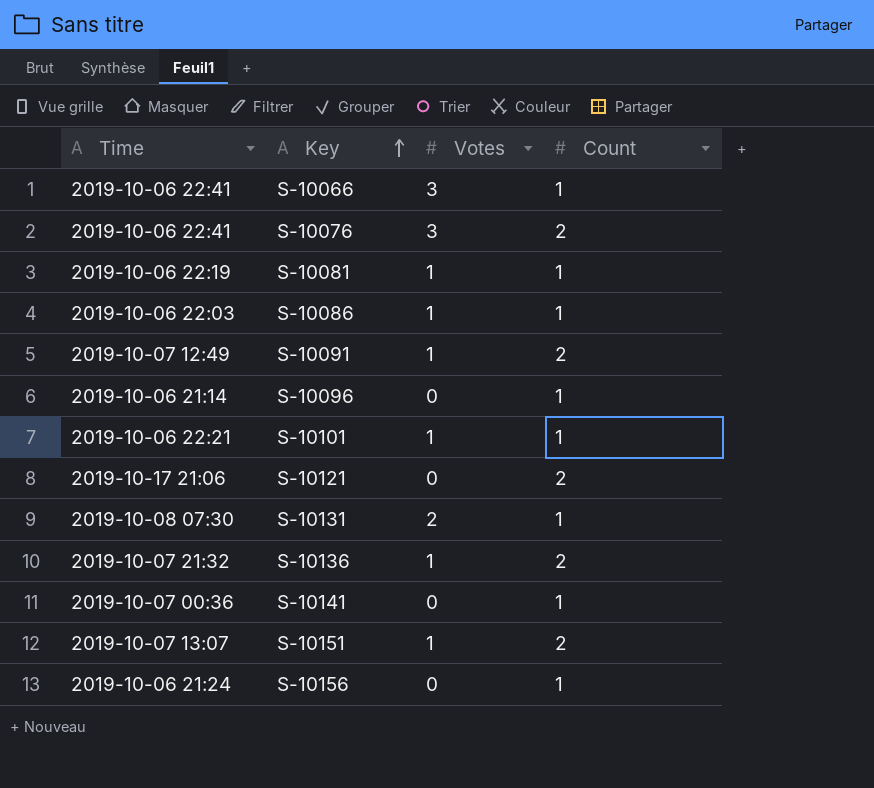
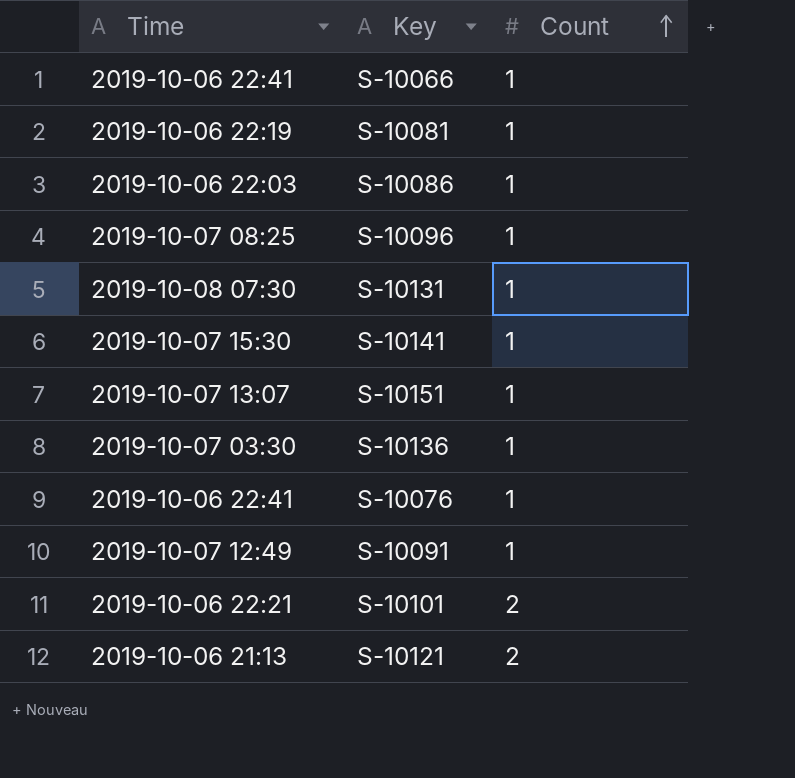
row order: Key ascending -> Count ascending
column Votes | position: 3 -> none
row S-10156: 2019-10-06 21:24 | 0 | 1 -> none
S-10096 | Time: 2019-10-06 21:14 -> 2019-10-07 08:25
S-10141 | Time: 2019-10-07 00:36 -> 2019-10-07 15:30
S-10151 | Count: 2 -> 1
S-10136 | Time: 2019-10-07 21:32 -> 2019-10-07 03:30
S-10136 | Count: 2 -> 1
S-10076 | Count: 2 -> 1
S-10091 | Count: 2 -> 1
S-10101 | Count: 1 -> 2
S-10121 | Time: 2019-10-17 21:06 -> 2019-10-06 21:13

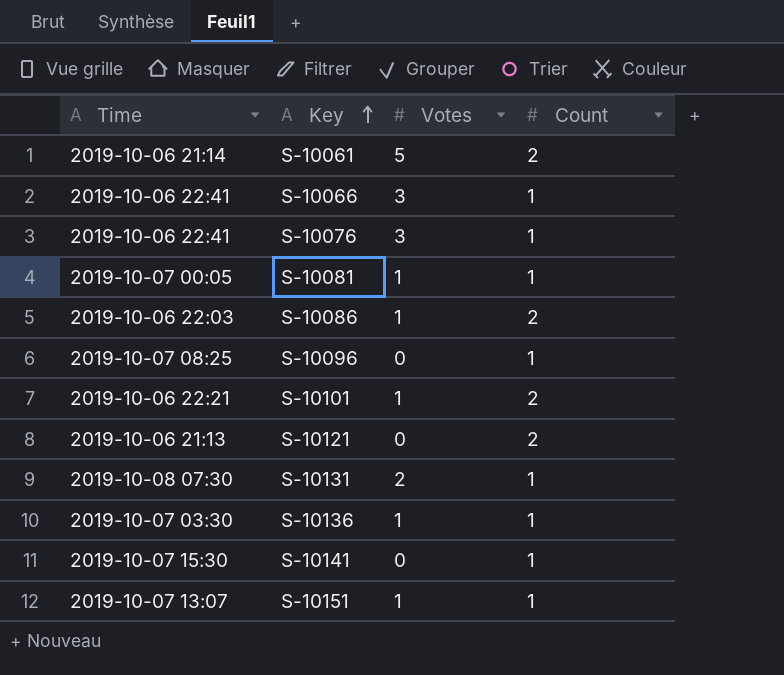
row order: Count ascending -> Key ascending
column Votes | position: none -> 3
row S-10091: 2019-10-07 12:49 | 1 -> none
row S-10061: none -> 2019-10-06 21:14 | 5 | 2
S-10081 | Time: 2019-10-06 22:19 -> 2019-10-07 00:05
S-10086 | Count: 1 -> 2

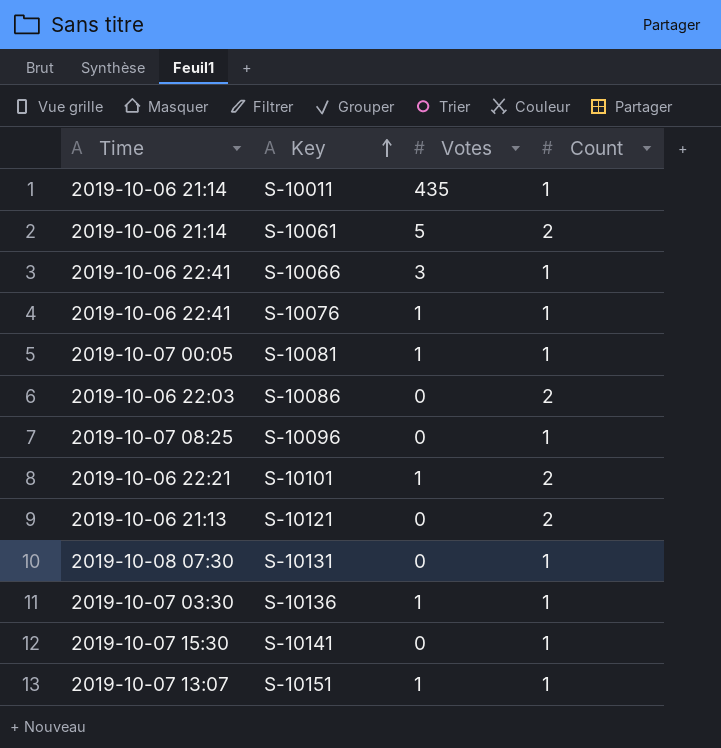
row S-10011: none -> 2019-10-06 21:14 | 435 | 1
S-10076 | Votes: 3 -> 1
S-10086 | Votes: 1 -> 0
S-10131 | Votes: 2 -> 0

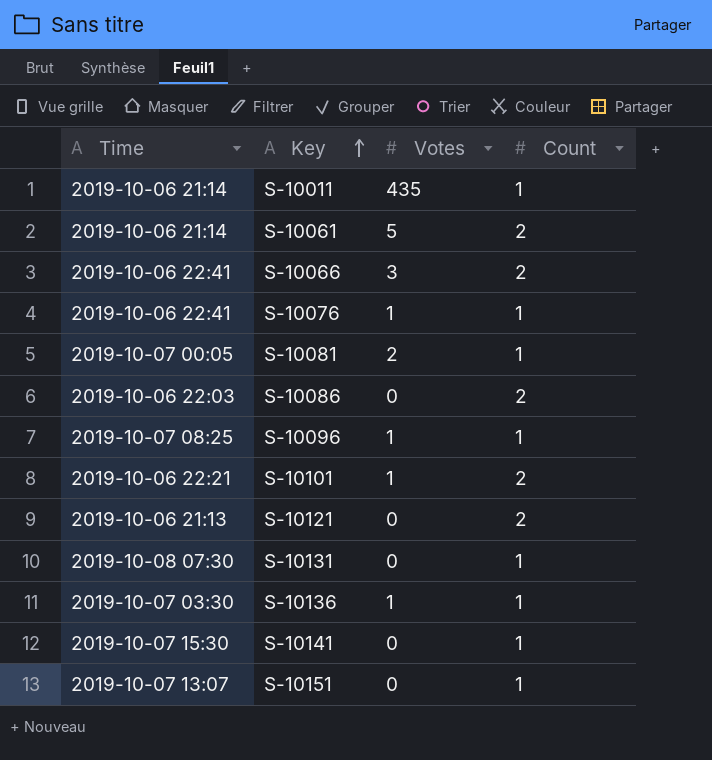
S-10066 | Count: 1 -> 2
S-10081 | Votes: 1 -> 2
S-10096 | Votes: 0 -> 1
S-10151 | Votes: 1 -> 0

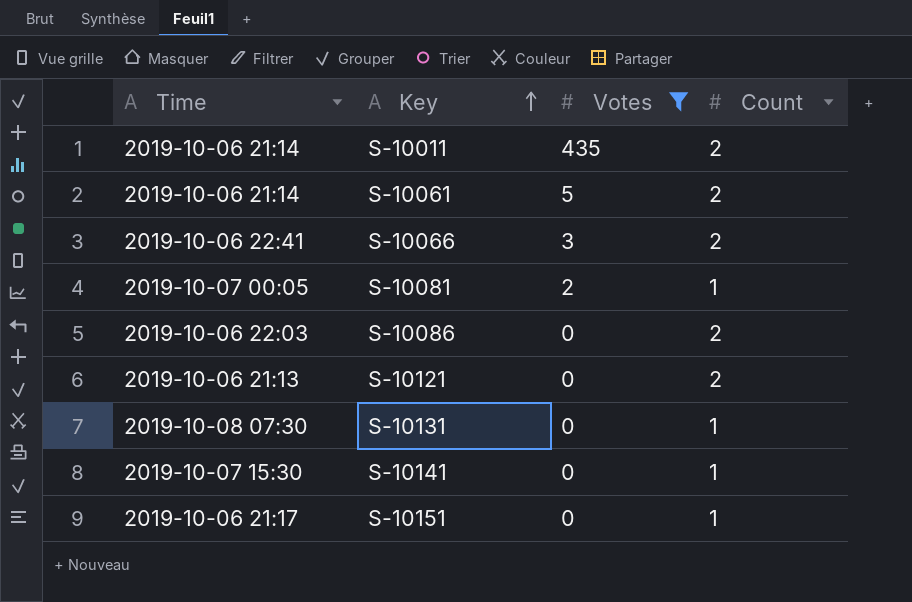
filter: none -> Votes != 1
S-10011 | Count: 1 -> 2
S-10151 | Time: 2019-10-07 13:07 -> 2019-10-06 21:17

